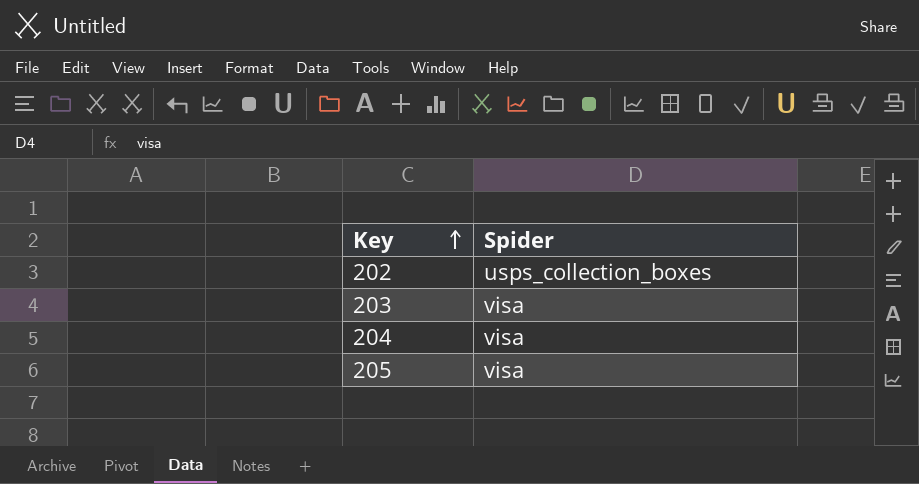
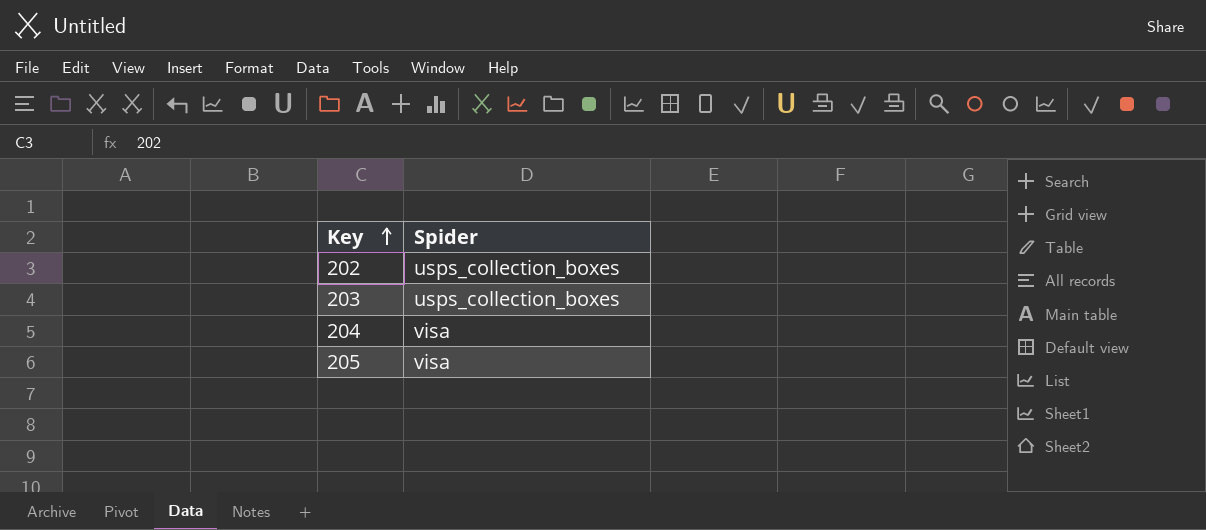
203 | Spider: visa -> usps_collection_boxes

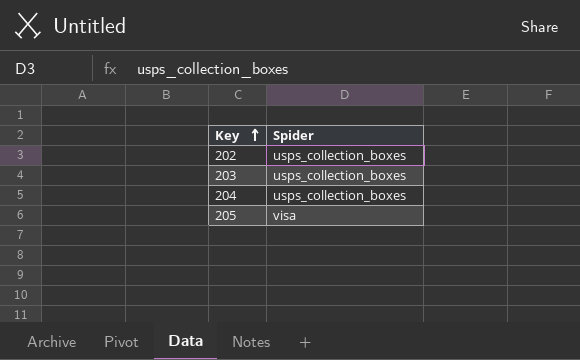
204 | Spider: visa -> usps_collection_boxes

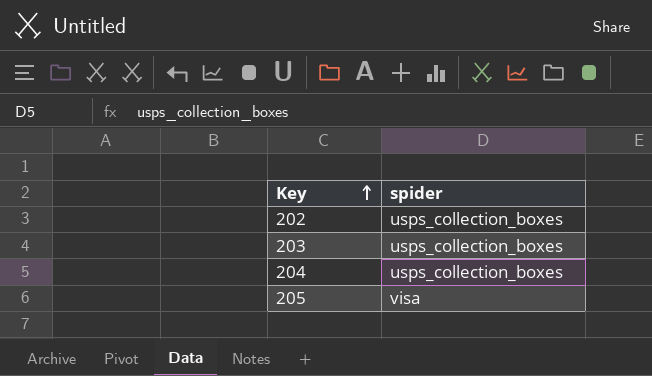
column name: Spider -> spider

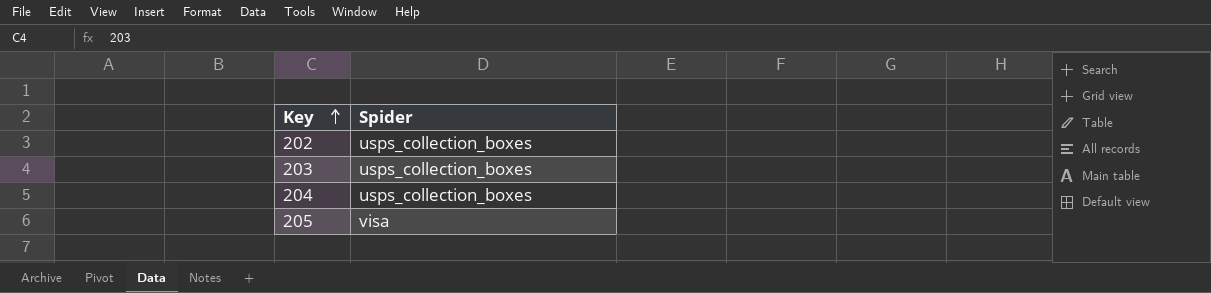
column name: spider -> Spider

